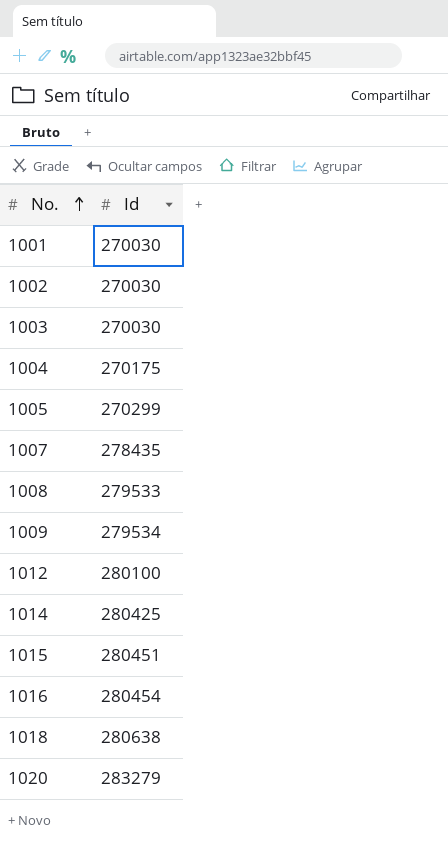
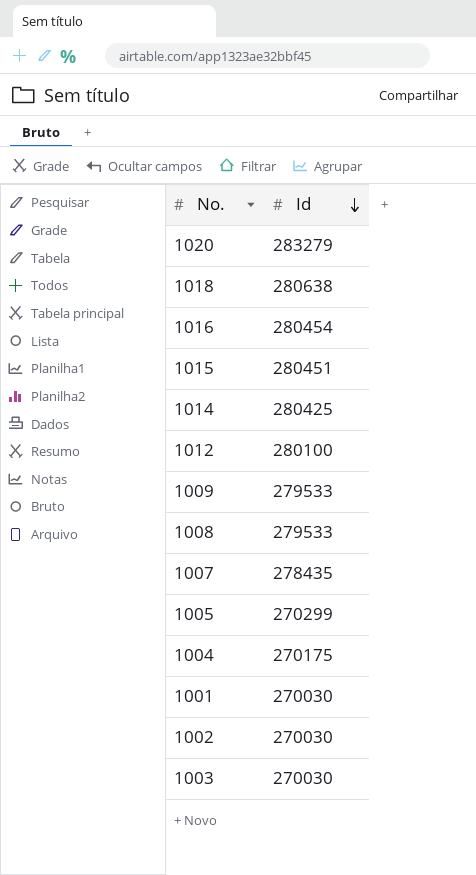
row order: No. ascending -> Id descending
1009 | Id: 279534 -> 279533

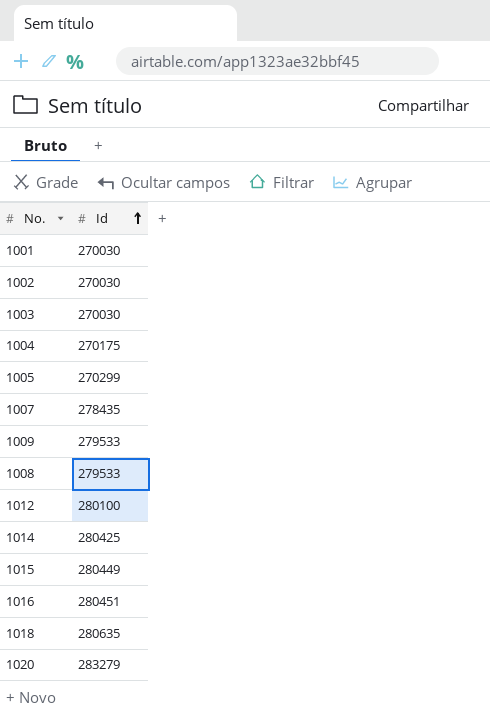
row order: Id descending -> Id ascending
1015 | Id: 280451 -> 280449
1016 | Id: 280454 -> 280451
1018 | Id: 280638 -> 280635

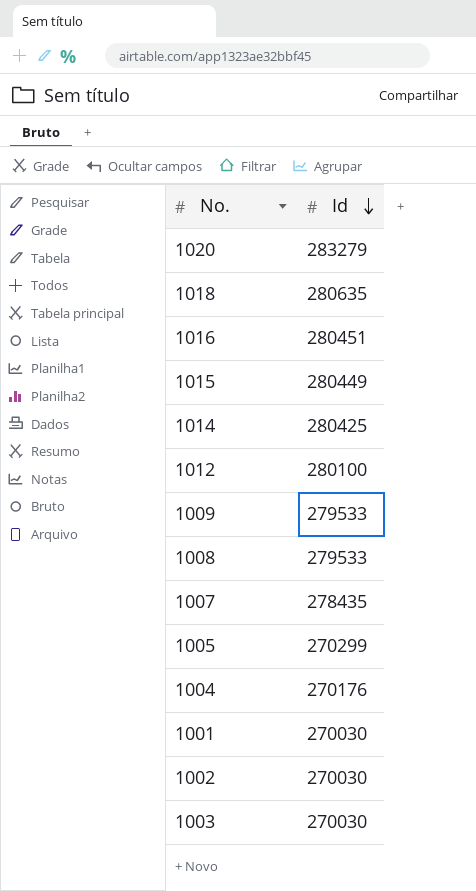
row order: Id ascending -> Id descending
1004 | Id: 270175 -> 270176

